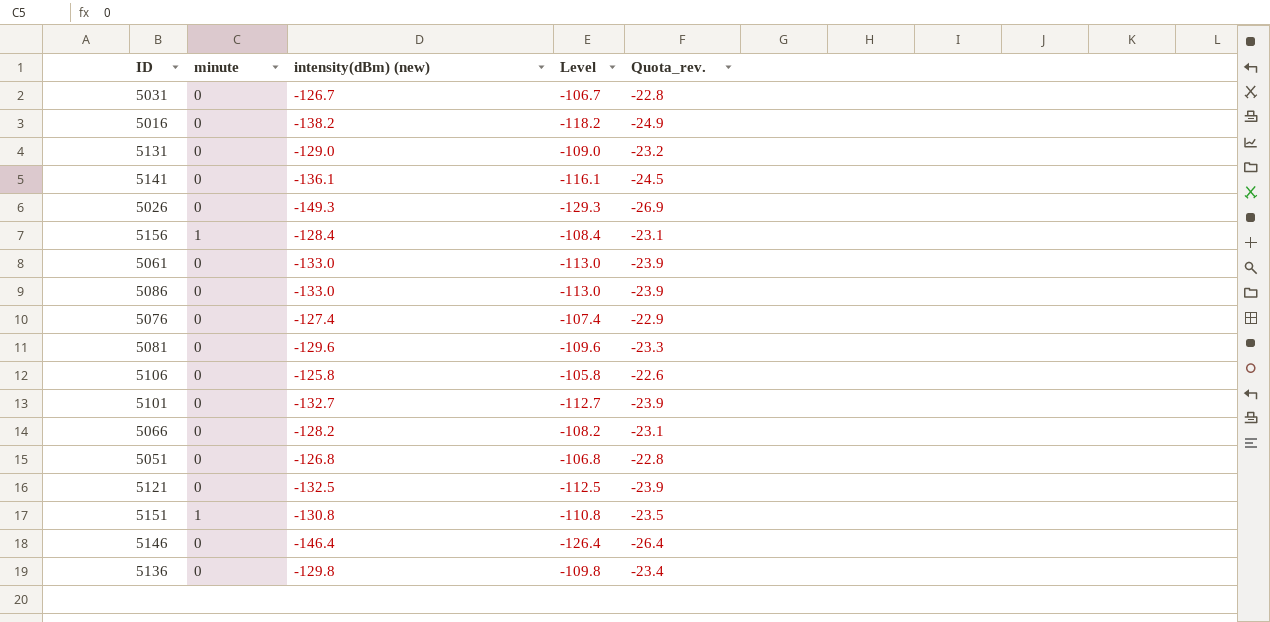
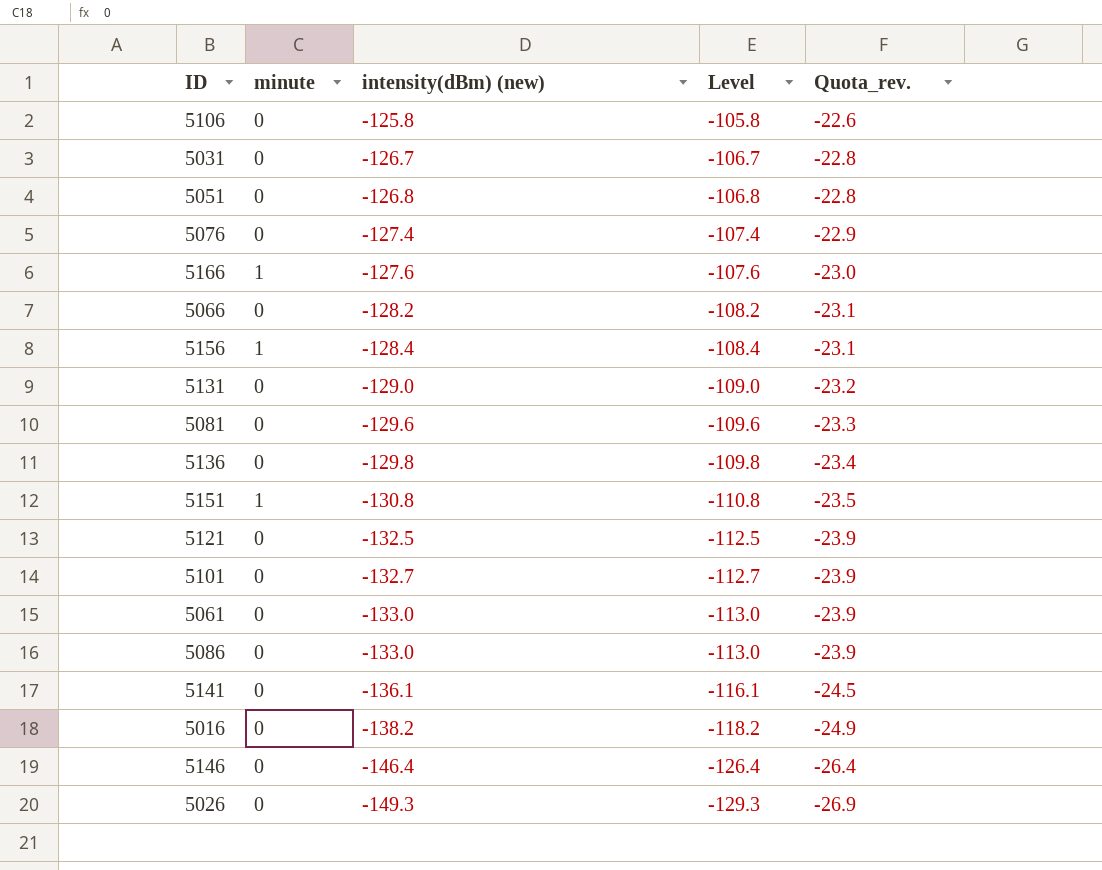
row order: none -> intensity(dBm) (new) descending
row 5166: none -> 1 | -127.6 | -107.6 | -23.0

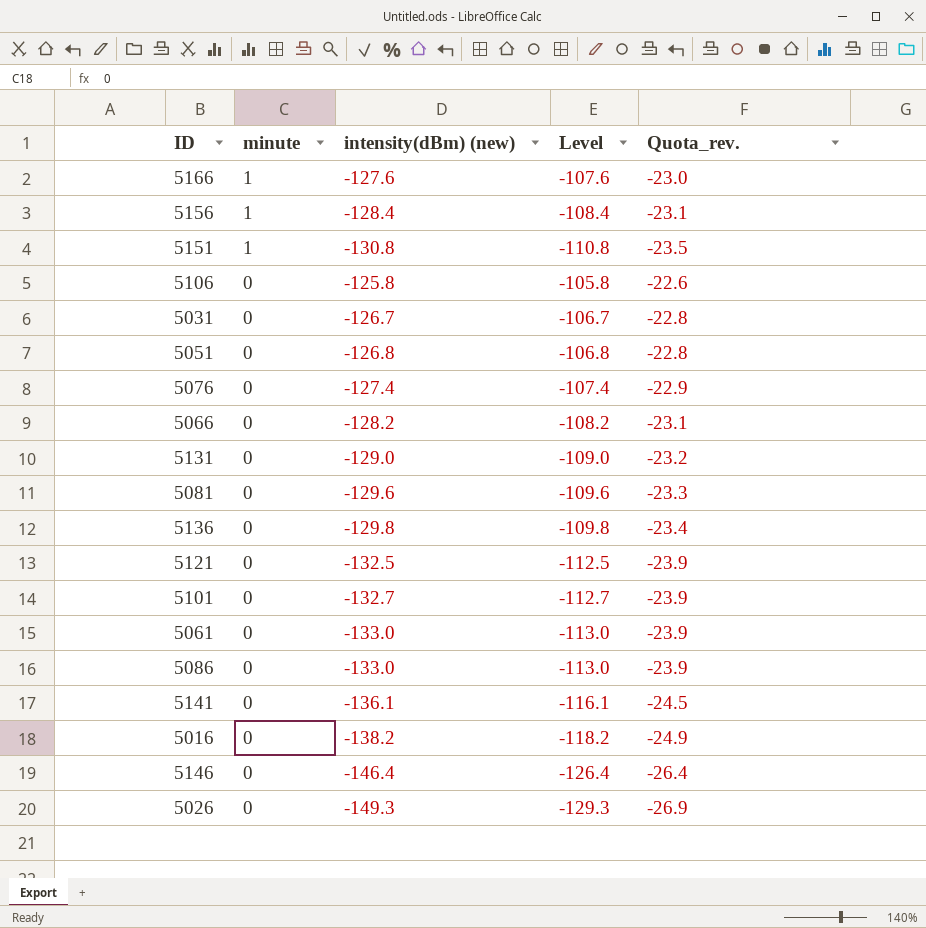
row order: intensity(dBm) (new) descending -> minute descending

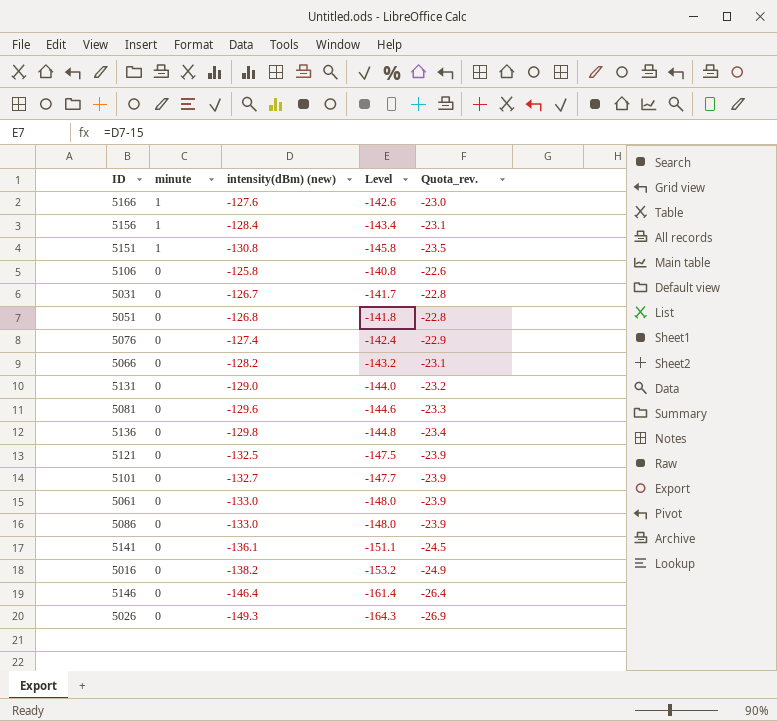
column Level | formula: [intensity(dBm) (new)] + 20 -> [intensity(dBm) (new)] - 15

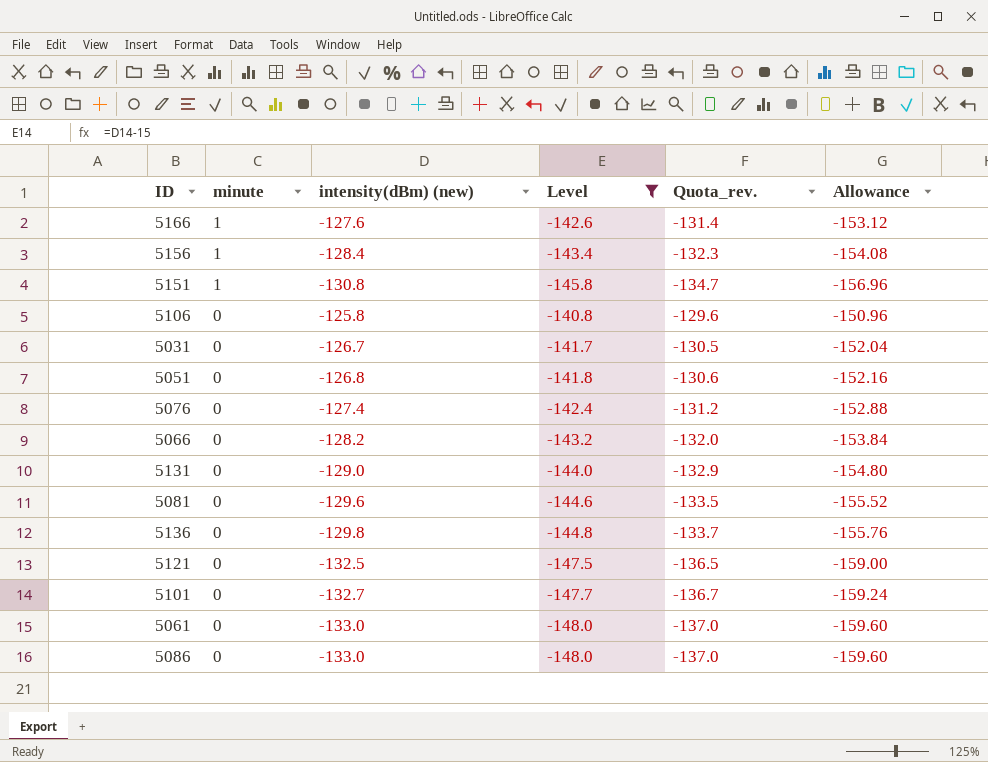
filter: none -> Level >= -148.0
column Quota_rev. | formula: [intensity(dBm) (new)] * 0.18 -> [intensity(dBm) (new)] * 1.03
column Allowance | formula: none -> [intensity(dBm) (new)] * 1.2

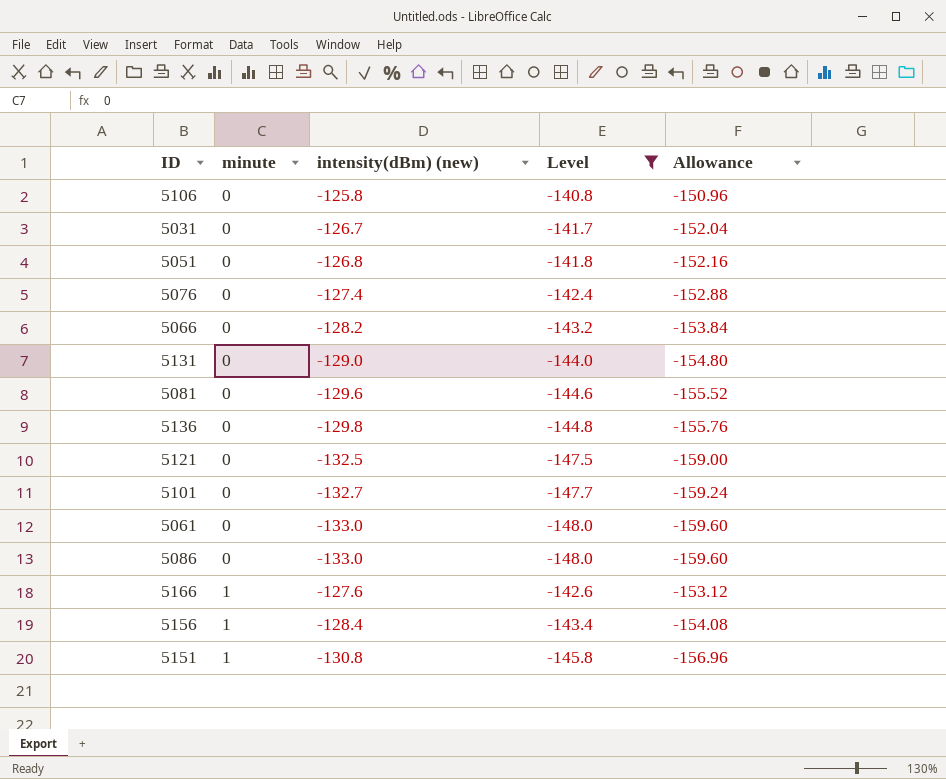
row order: minute descending -> minute ascending
column Quota_rev. | formula: [intensity(dBm) (new)] * 1.03 -> none

